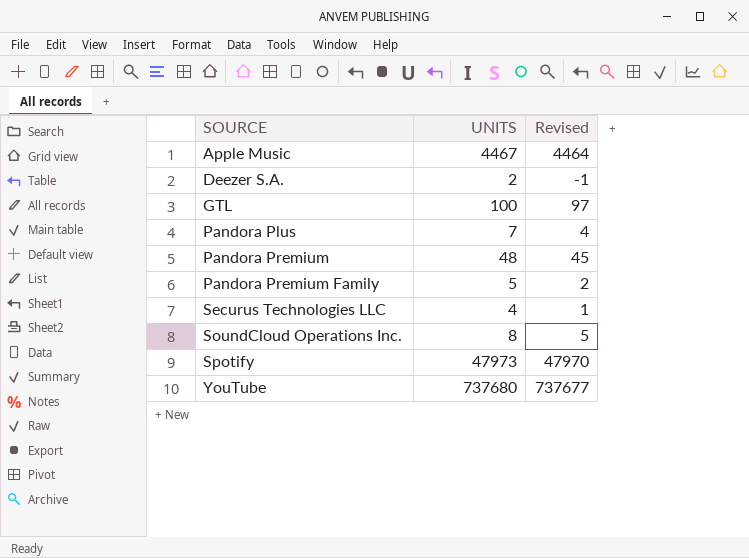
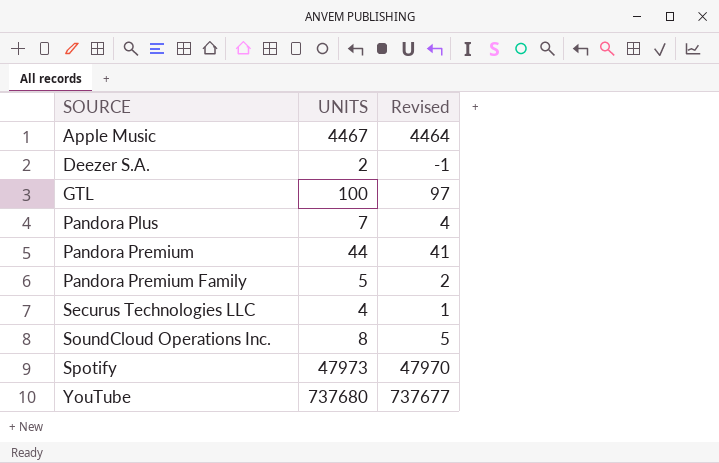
Pandora Premium | UNITS: 48 -> 44
Pandora Premium | Revised: 45 -> 41

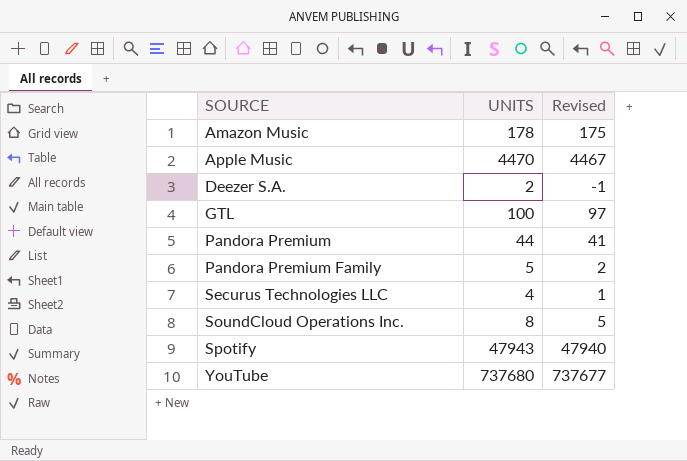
row Pandora Plus: 7 | 4 -> none
row Amazon Music: none -> 178 | 175
Apple Music | UNITS: 4467 -> 4470
Apple Music | Revised: 4464 -> 4467
Spotify | UNITS: 47973 -> 47943
Spotify | Revised: 47970 -> 47940

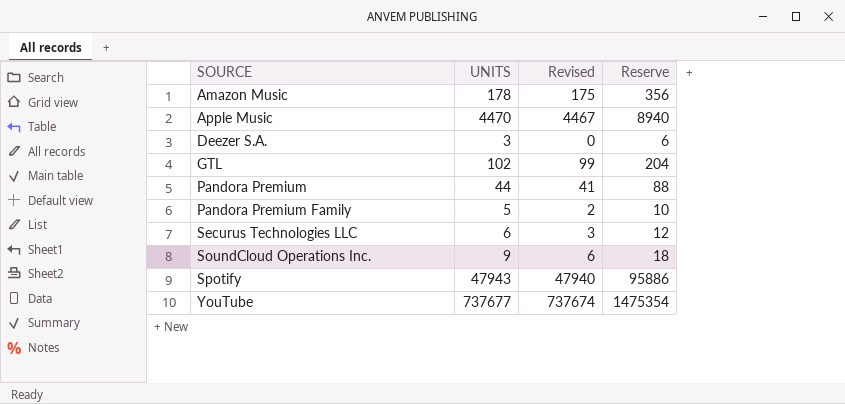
column Reserve | formula: none -> [UNITS] * 2
Deezer S.A. | UNITS: 2 -> 3
Deezer S.A. | Revised: -1 -> 0
GTL | UNITS: 100 -> 102
GTL | Revised: 97 -> 99
Securus Technologies LLC | UNITS: 4 -> 6
Securus Technologies LLC | Revised: 1 -> 3
SoundCloud Operations Inc. | UNITS: 8 -> 9
SoundCloud Operations Inc. | Revised: 5 -> 6
YouTube | UNITS: 737680 -> 737677
YouTube | Revised: 737677 -> 737674

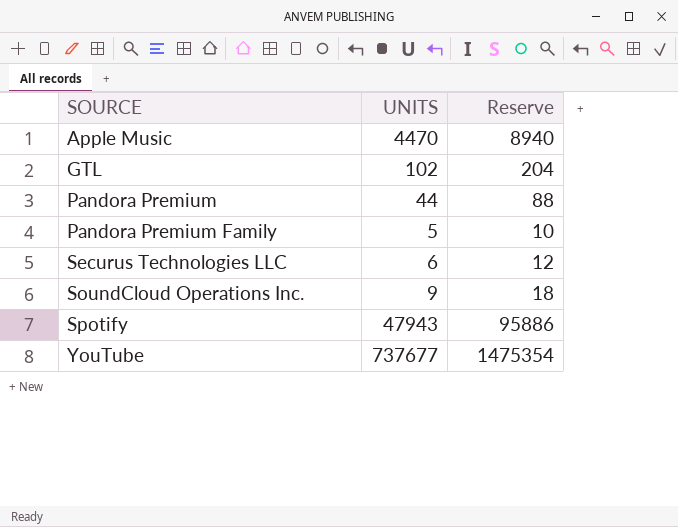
column Revised | formula: [UNITS] - 3 -> none
row Amazon Music: 178 | 175 | 356 -> none
row Deezer S.A.: 3 | 0 | 6 -> none

